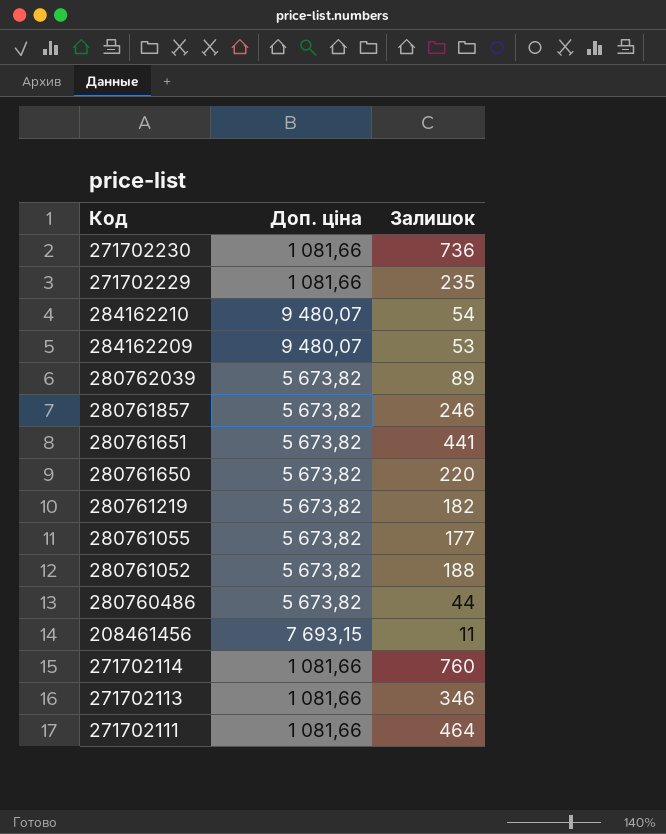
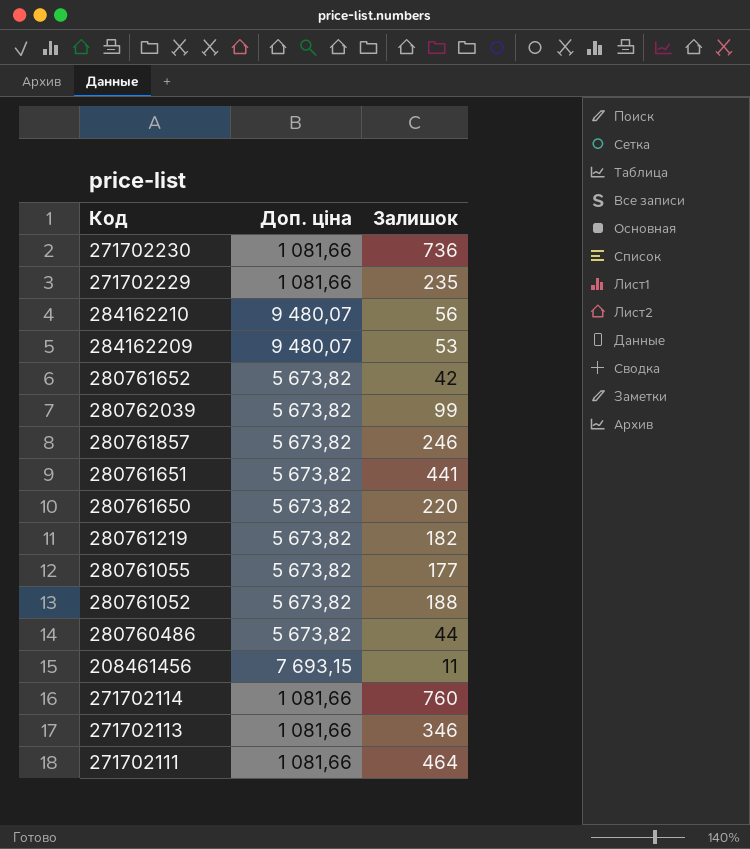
284162210 | Залишок: 54 -> 56
row 280761652: none -> 5 673,82 | 42
280762039 | Залишок: 89 -> 99

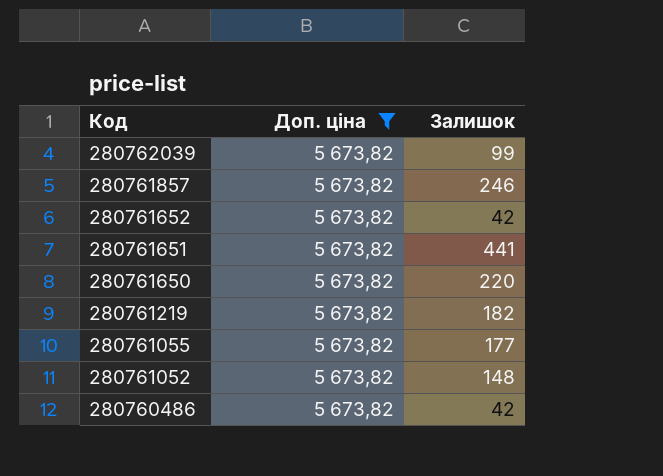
filter: none -> Доп. ціна = 5 673,82
row order: none -> Код descending
280761052 | Залишок: 188 -> 148
280760486 | Залишок: 44 -> 42

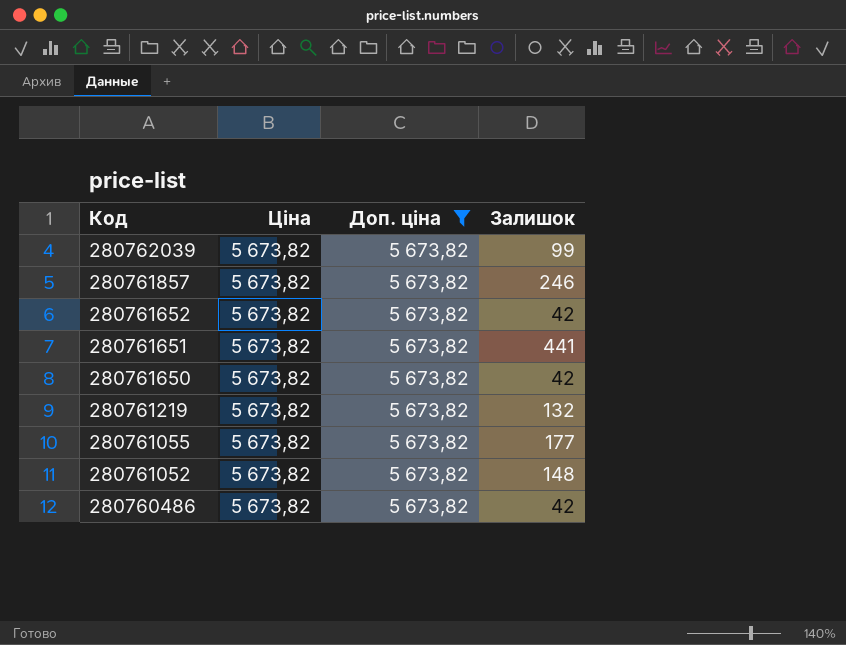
column Ціна | position: none -> 2
280761650 | Залишок: 220 -> 42
280761219 | Залишок: 182 -> 132

